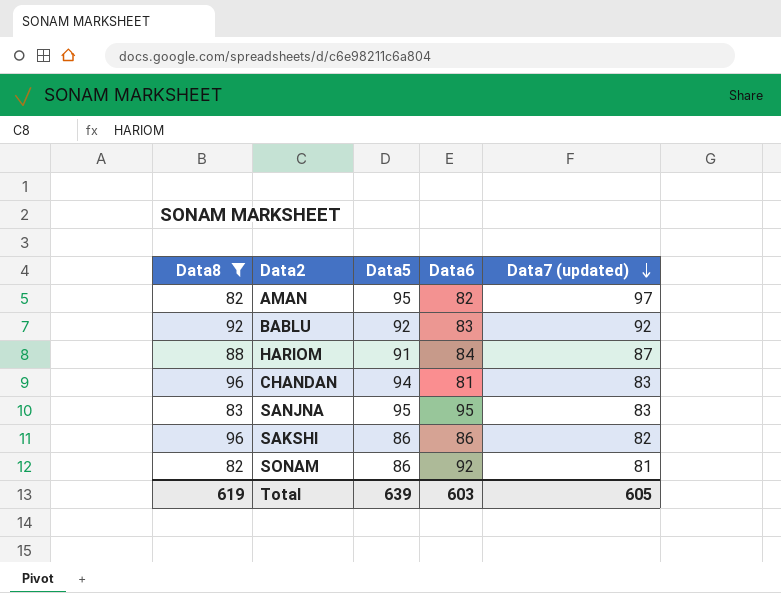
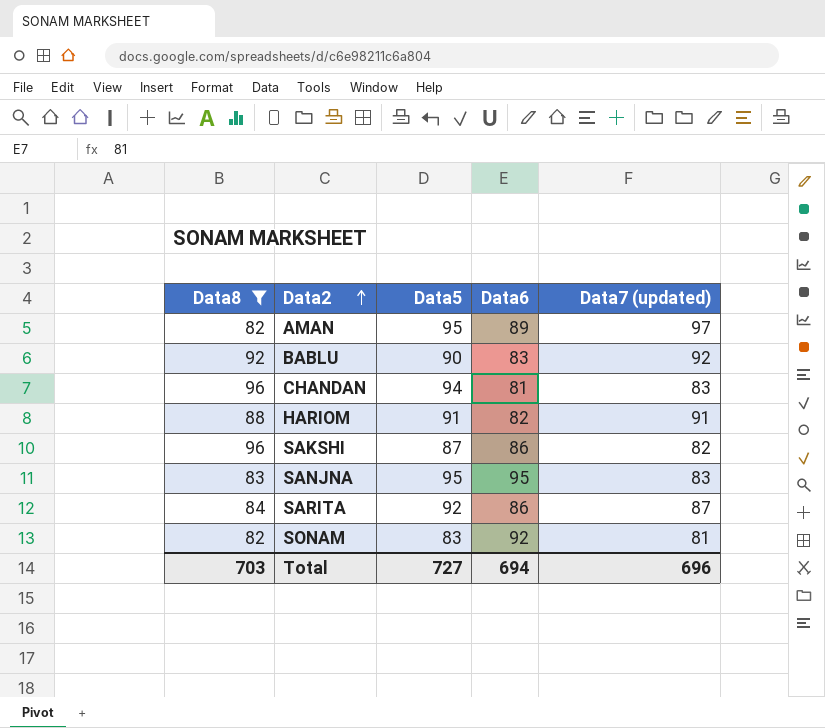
row order: Data7 (updated) descending -> Data2 ascending
AMAN | Data6: 82 -> 89
BABLU | Data5: 92 -> 90
HARIOM | Data6: 84 -> 82
HARIOM | Data7 (updated): 87 -> 91
SAKSHI | Data5: 86 -> 87
row SARITA: none -> 84 | 92 | 86 | 87
SONAM | Data5: 86 -> 83
Total | Data8: 619 -> 703
Total | Data5: 639 -> 727
Total | Data6: 603 -> 694
Total | Data7 (updated): 605 -> 696

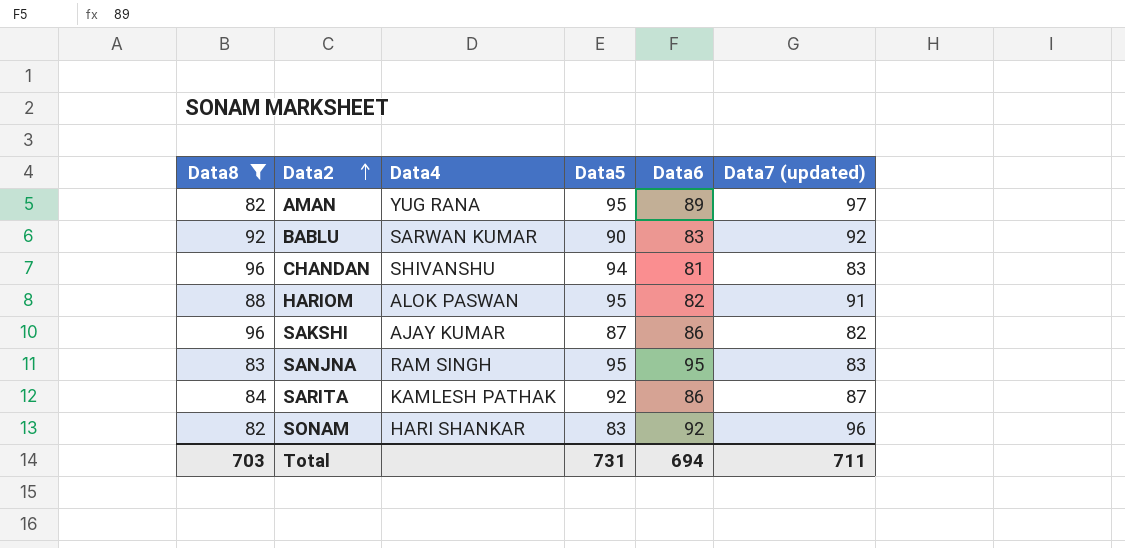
column Data4 | position: none -> 3
HARIOM | Data5: 91 -> 95
SONAM | Data7 (updated): 81 -> 96
Total | Data5: 727 -> 731
Total | Data7 (updated): 696 -> 711

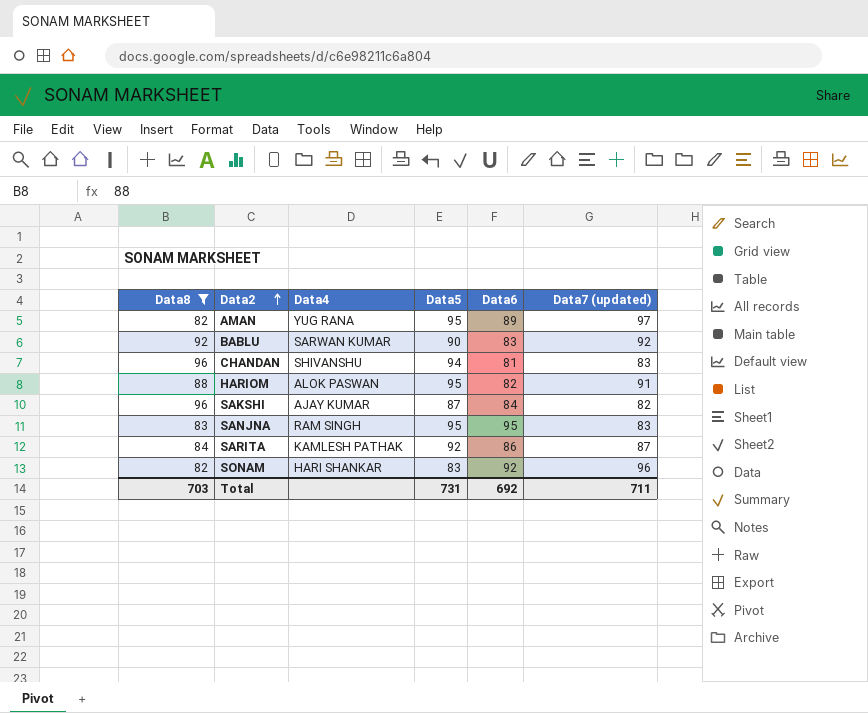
SAKSHI | Data6: 86 -> 84
Total | Data6: 694 -> 692

